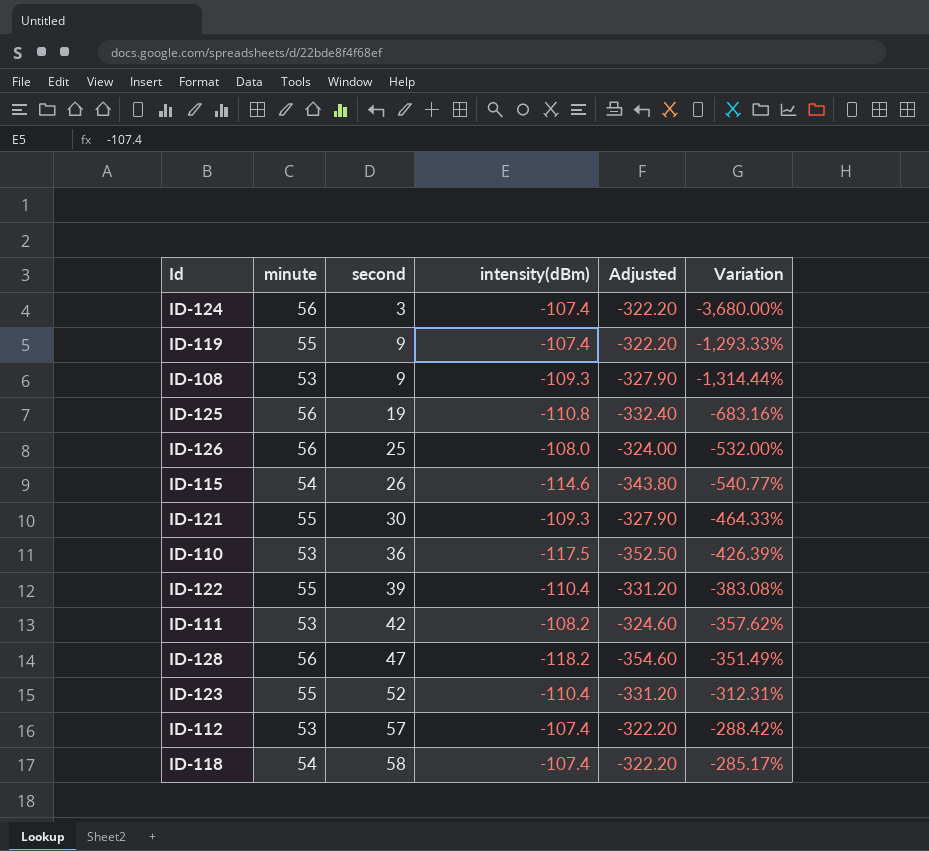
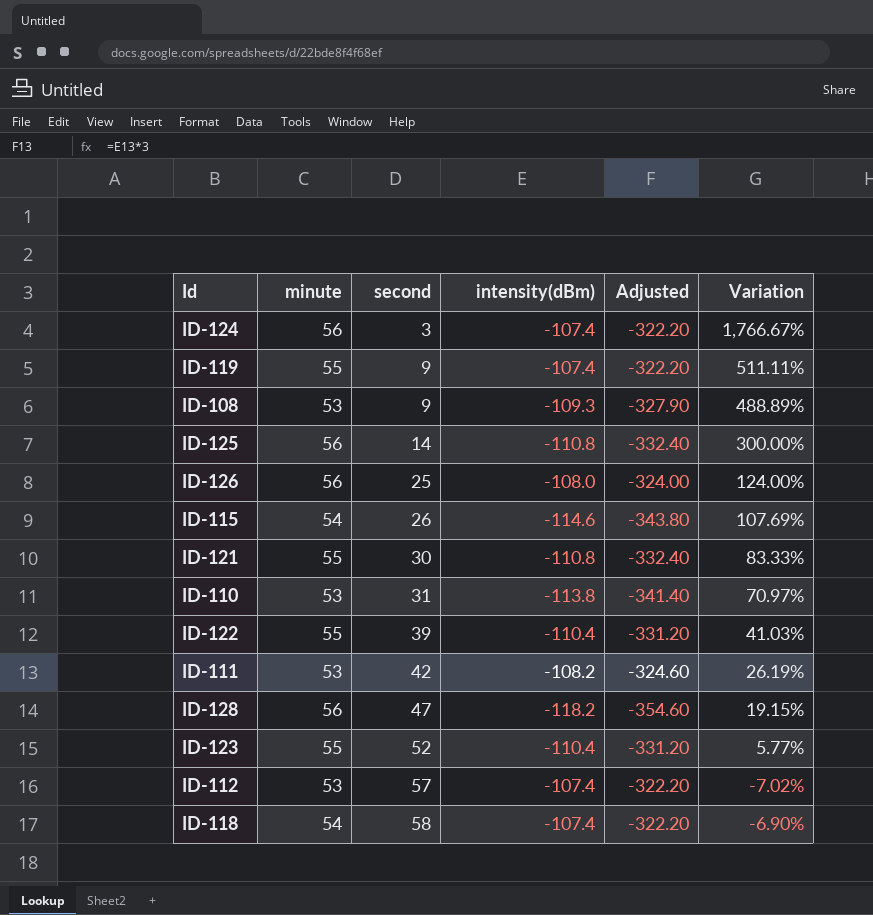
column Variation | formula: ([intensity(dBm)] - [second]) / [second] -> ([minute] - [second]) / [second]
ID-125 | second: 19 -> 14
ID-121 | intensity(dBm): -109.3 -> -110.8
ID-121 | Adjusted: -327.90 -> -332.40
ID-110 | second: 36 -> 31
ID-110 | intensity(dBm): -117.5 -> -113.8
ID-110 | Adjusted: -352.50 -> -341.40

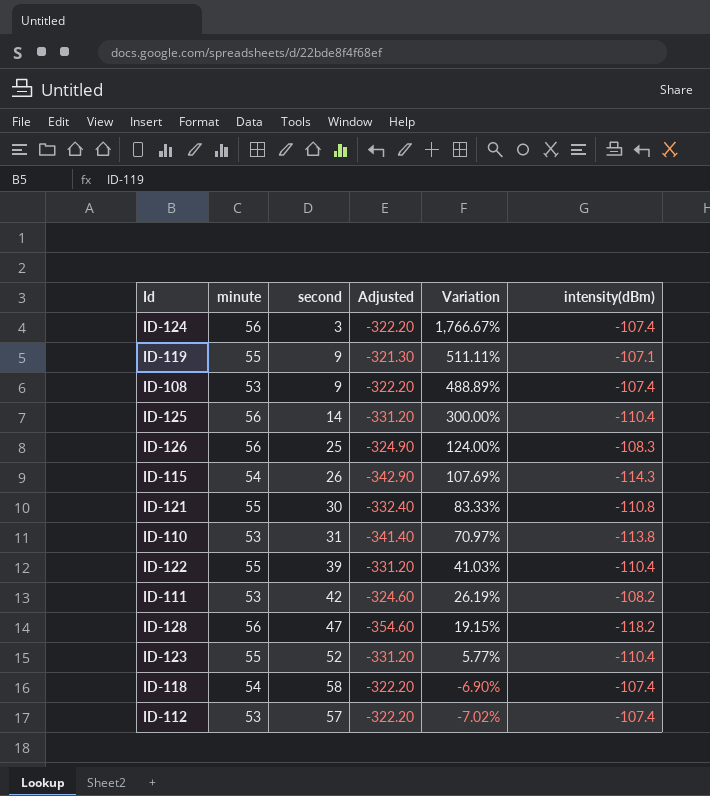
row order: second ascending -> Variation descending
column intensity(dBm) | position: 4 -> 6
ID-119 | Adjusted: -322.20 -> -321.30
ID-119 | intensity(dBm): -107.4 -> -107.1
ID-108 | Adjusted: -327.90 -> -322.20
ID-108 | intensity(dBm): -109.3 -> -107.4
ID-125 | Adjusted: -332.40 -> -331.20
ID-125 | intensity(dBm): -110.8 -> -110.4
ID-126 | Adjusted: -324.00 -> -324.90
ID-126 | intensity(dBm): -108.0 -> -108.3
ID-115 | Adjusted: -343.80 -> -342.90
ID-115 | intensity(dBm): -114.6 -> -114.3

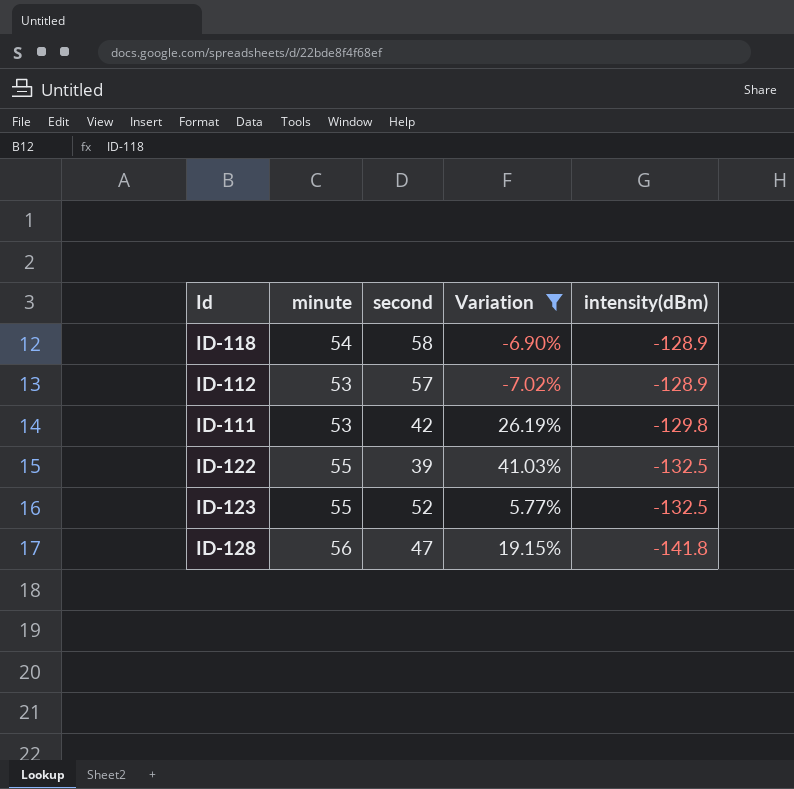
filter: none -> Variation <= 41.03%
row order: Variation descending -> intensity(dBm) descending
column Adjusted | formula: [intensity(dBm)] * 3 -> none
ID-118 | intensity(dBm): -107.4 -> -128.9
ID-112 | intensity(dBm): -107.4 -> -128.9
ID-111 | intensity(dBm): -108.2 -> -129.8
ID-122 | intensity(dBm): -110.4 -> -132.5
ID-123 | intensity(dBm): -110.4 -> -132.5
ID-128 | intensity(dBm): -118.2 -> -141.8

